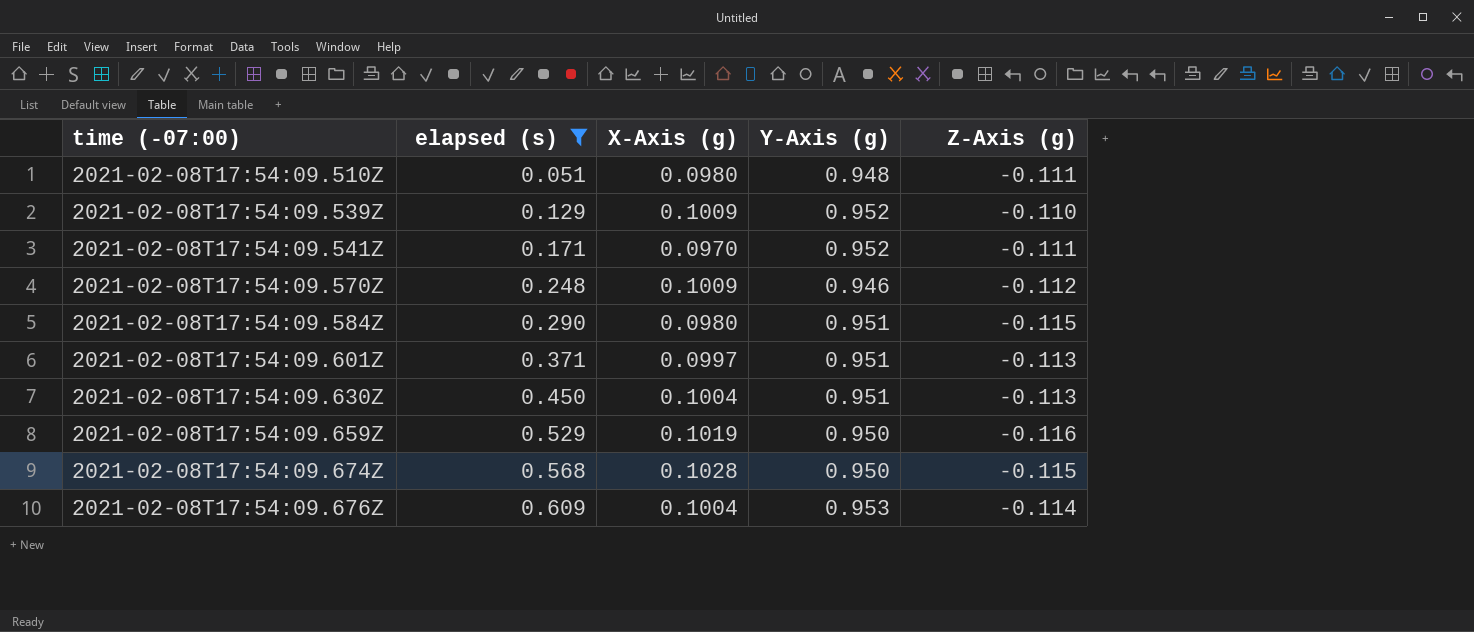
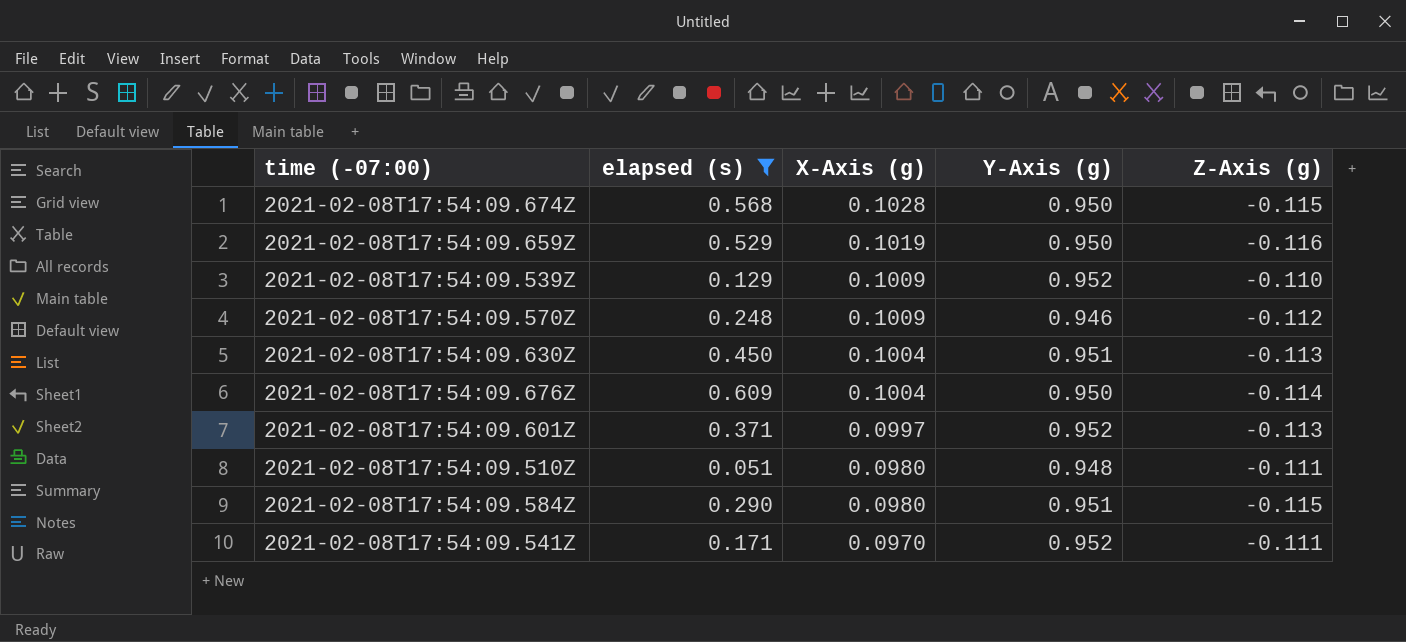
row order: time (-07:00) ascending -> X-Axis (g) descending
2021-02-08T17:54:09.676Z | Y-Axis (g): 0.953 -> 0.950
2021-02-08T17:54:09.601Z | Y-Axis (g): 0.951 -> 0.952

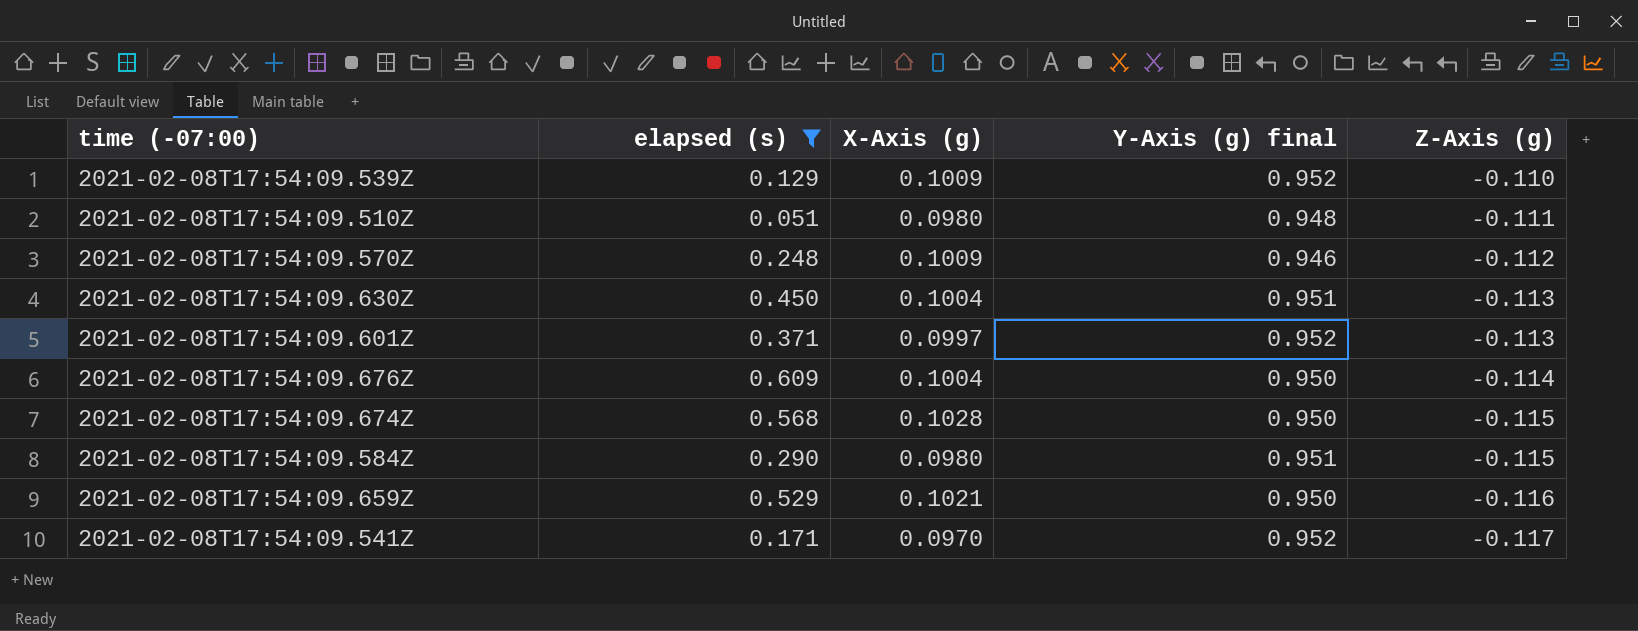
row order: X-Axis (g) descending -> Z-Axis (g) descending
column name: Y-Axis (g) -> Y-Axis (g) final
2021-02-08T17:54:09.659Z | X-Axis (g): 0.1019 -> 0.1021
2021-02-08T17:54:09.541Z | Z-Axis (g): -0.111 -> -0.117

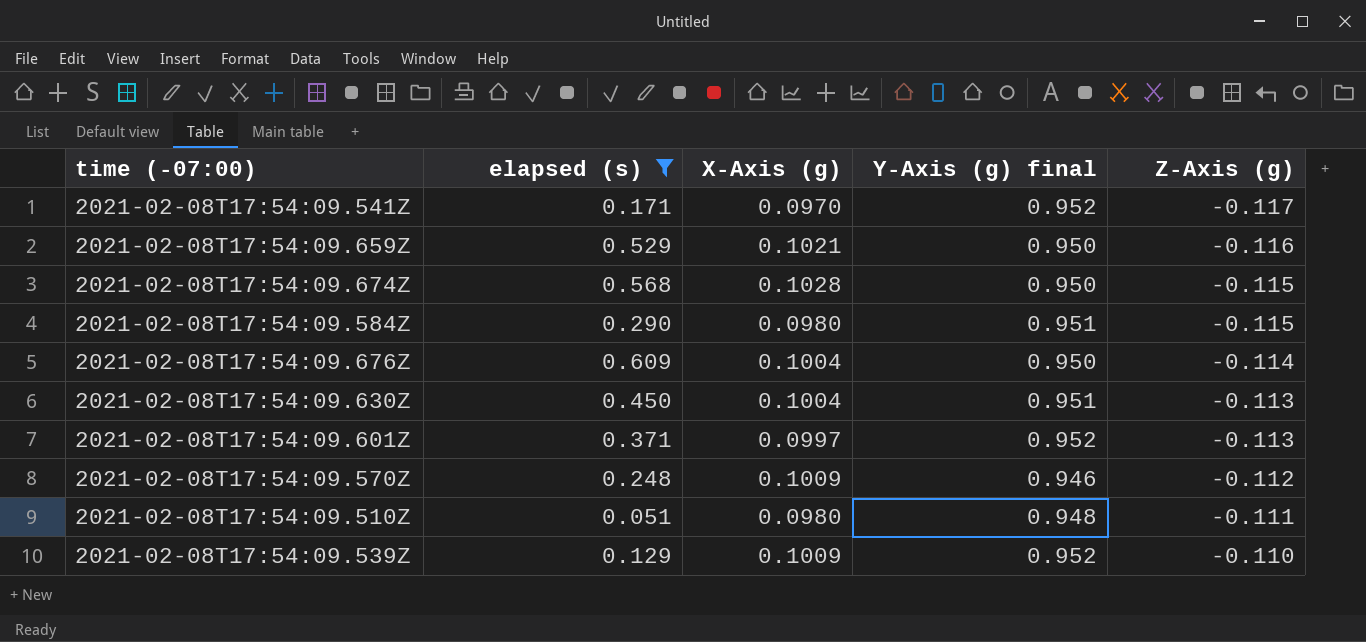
row order: Z-Axis (g) descending -> Z-Axis (g) ascending

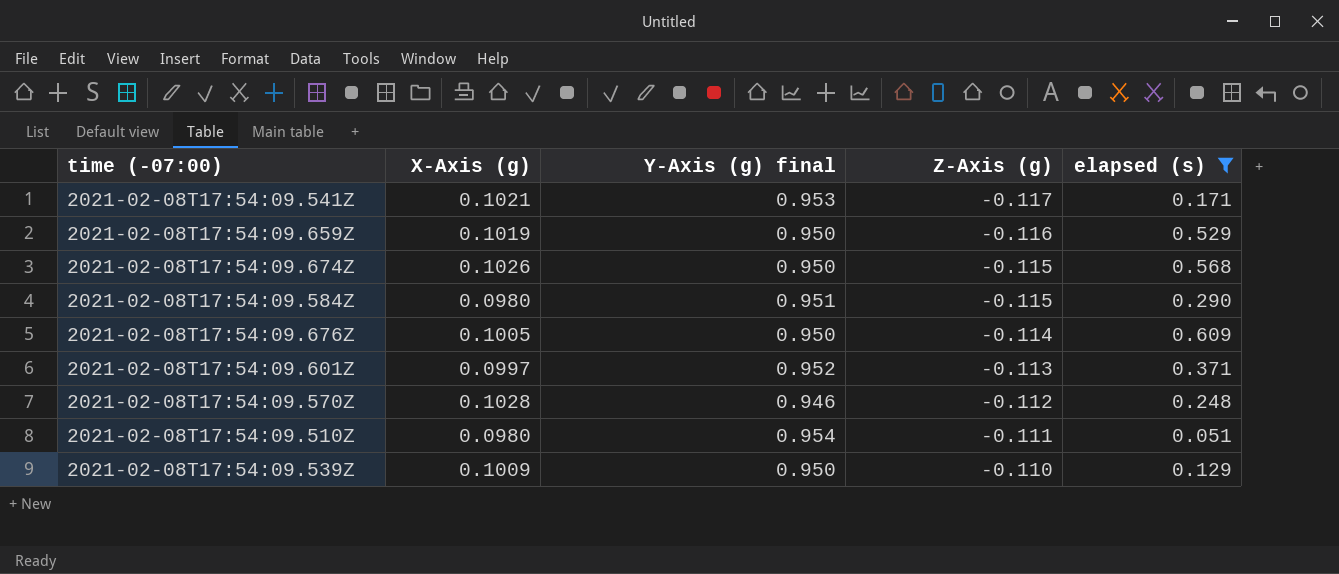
column elapsed (s) | position: 2 -> 5
row 2021-02-08T17:54:09.630Z: 0.450 | 0.1004 | 0.951 | -0.113 -> none
2021-02-08T17:54:09.541Z | X-Axis (g): 0.0970 -> 0.1021
2021-02-08T17:54:09.541Z | Y-Axis (g) final: 0.952 -> 0.953
2021-02-08T17:54:09.659Z | X-Axis (g): 0.1021 -> 0.1019
2021-02-08T17:54:09.674Z | X-Axis (g): 0.1028 -> 0.1026
2021-02-08T17:54:09.676Z | X-Axis (g): 0.1004 -> 0.1005
2021-02-08T17:54:09.570Z | X-Axis (g): 0.1009 -> 0.1028
2021-02-08T17:54:09.510Z | Y-Axis (g) final: 0.948 -> 0.954
2021-02-08T17:54:09.539Z | Y-Axis (g) final: 0.952 -> 0.950

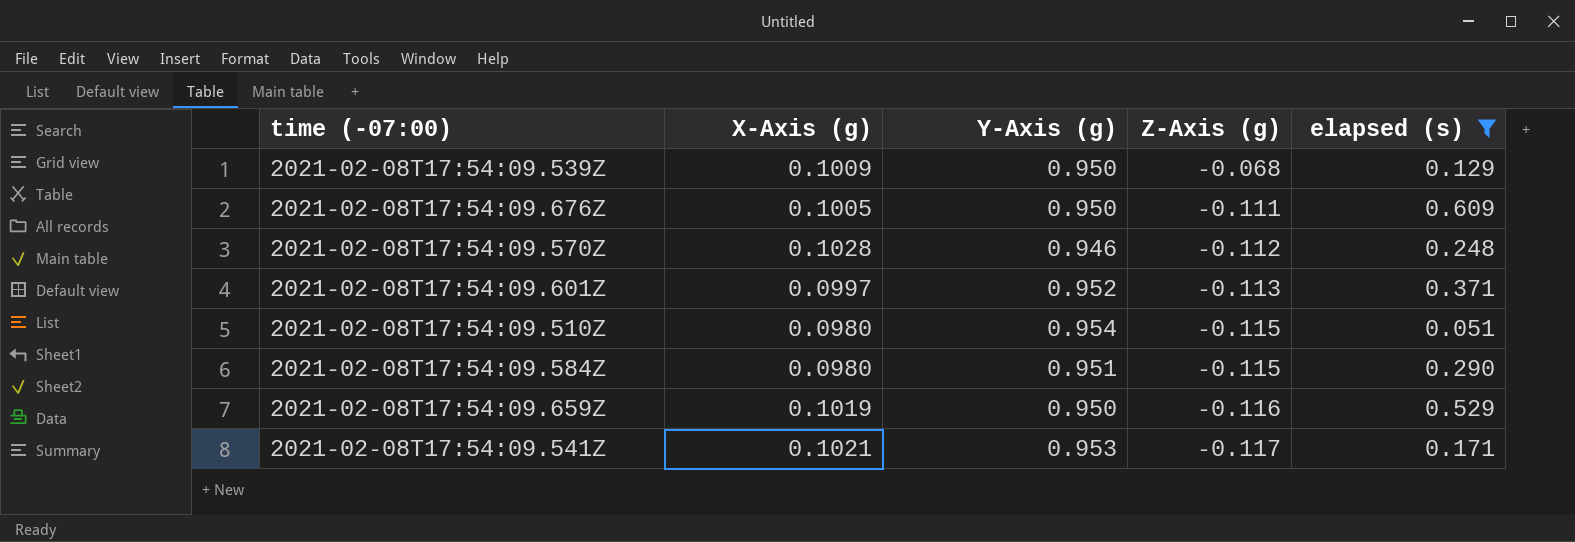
row order: Z-Axis (g) ascending -> Z-Axis (g) descending
column name: Y-Axis (g) final -> Y-Axis (g)
row 2021-02-08T17:54:09.674Z: 0.1026 | 0.950 | -0.115 | 0.568 -> none
2021-02-08T17:54:09.539Z | Z-Axis (g): -0.110 -> -0.068
2021-02-08T17:54:09.676Z | Z-Axis (g): -0.114 -> -0.111
2021-02-08T17:54:09.510Z | Z-Axis (g): -0.111 -> -0.115

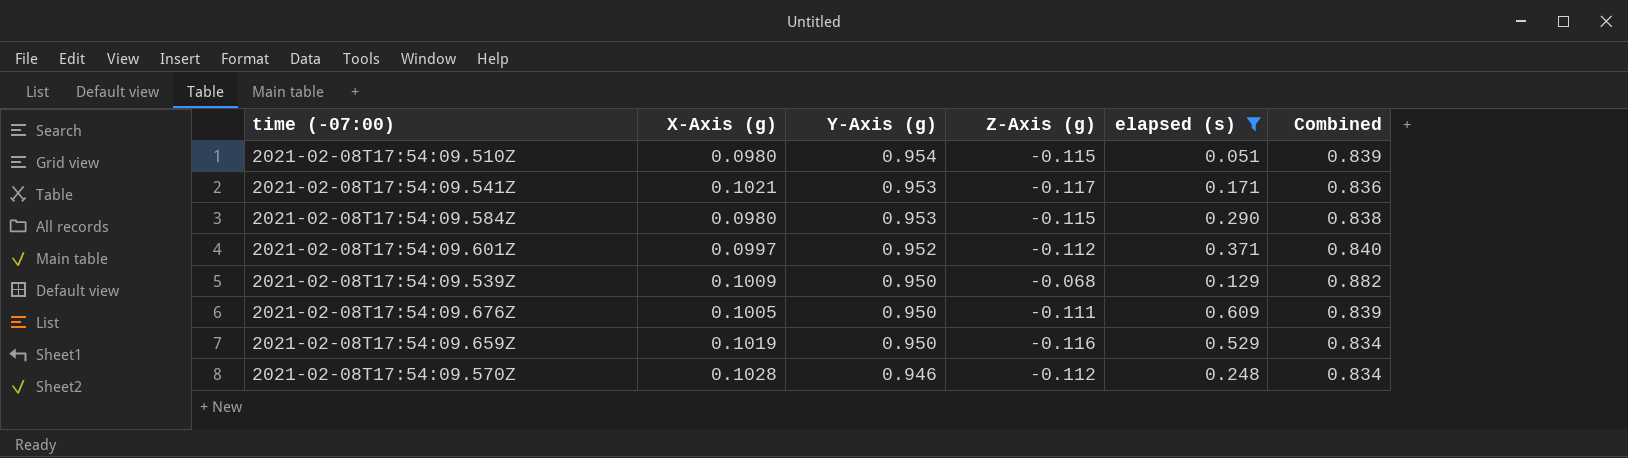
row order: Z-Axis (g) descending -> Y-Axis (g) descending
column Combined | formula: none -> [Y-Axis (g)] + [Z-Axis (g)]
2021-02-08T17:54:09.584Z | Y-Axis (g): 0.951 -> 0.953
2021-02-08T17:54:09.601Z | Z-Axis (g): -0.113 -> -0.112

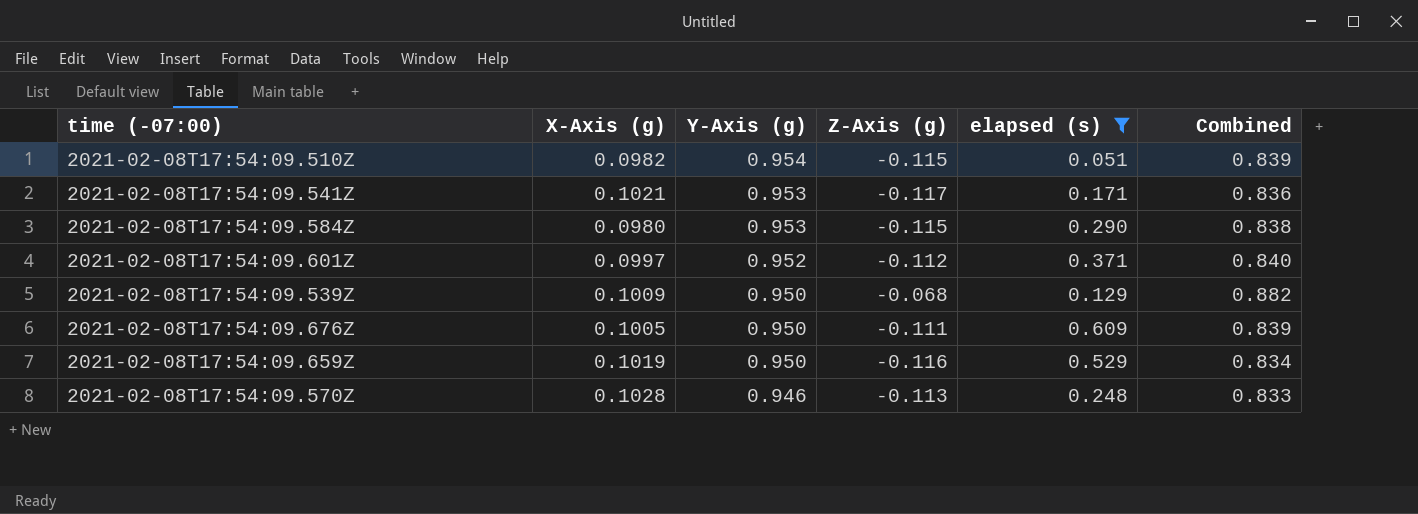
2021-02-08T17:54:09.510Z | X-Axis (g): 0.0980 -> 0.0982
2021-02-08T17:54:09.570Z | Z-Axis (g): -0.112 -> -0.113
2021-02-08T17:54:09.570Z | Combined: 0.834 -> 0.833

